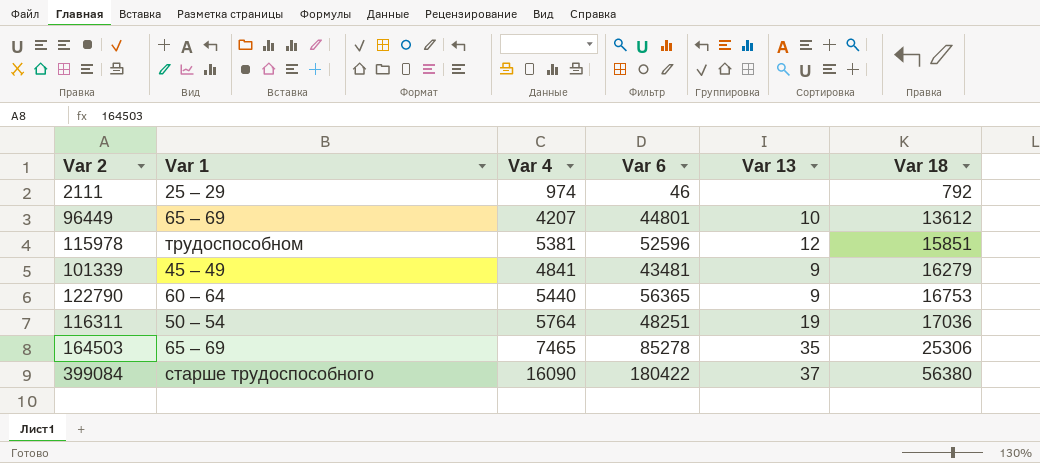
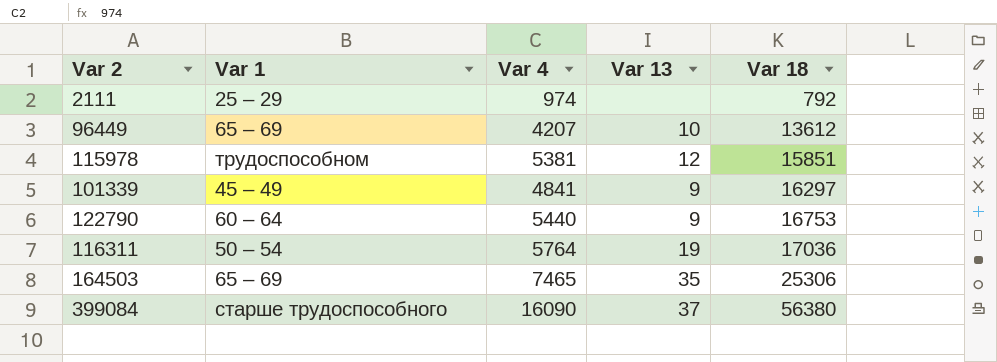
column Var 6 | position: 4 -> none
101339 | Var 18: 16279 -> 16297

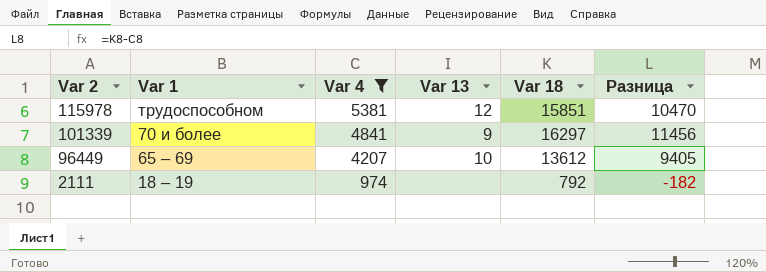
filter: none -> Var 4 <= 5381
row order: Var 18 ascending -> Var 2 descending
column Разница | formula: none -> [Var 18] - [Var 4]
101339 | Var 1: 45 – 49 -> 70 и более
2111 | Var 1: 25 – 29 -> 18 – 19

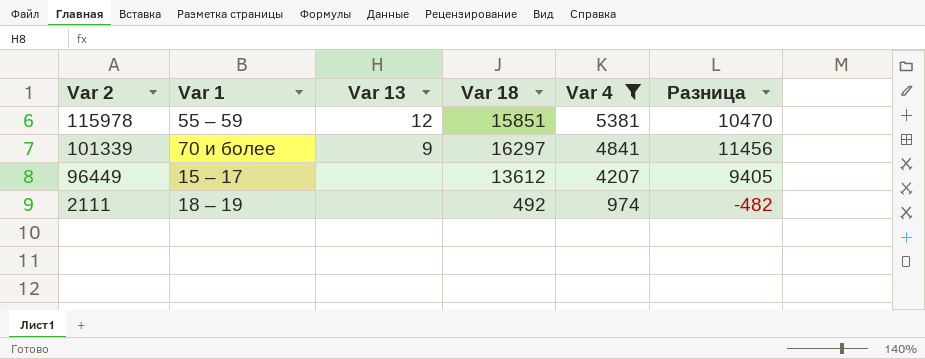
column Var 4 | position: 3 -> 5
115978 | Var 1: трудоспособном -> 55 – 59
96449 | Var 1: 65 – 69 -> 15 – 17
96449 | Var 13: 10 -> none
2111 | Var 18: 792 -> 492
2111 | Разница: -182 -> -482

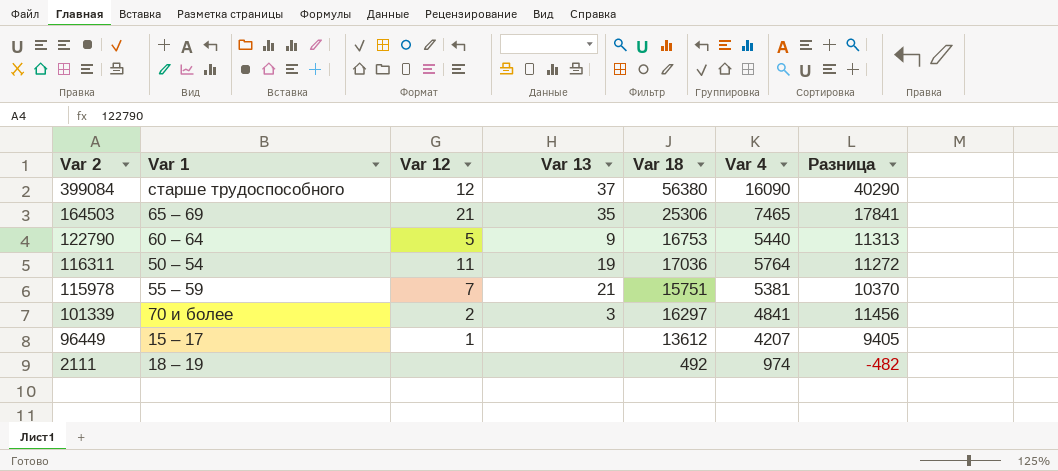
filter: Var 4 <= 5381 -> none
column Var 12 | position: none -> 3
115978 | Var 13: 12 -> 21
115978 | Var 18: 15851 -> 15751
115978 | Разница: 10470 -> 10370
101339 | Var 13: 9 -> 3

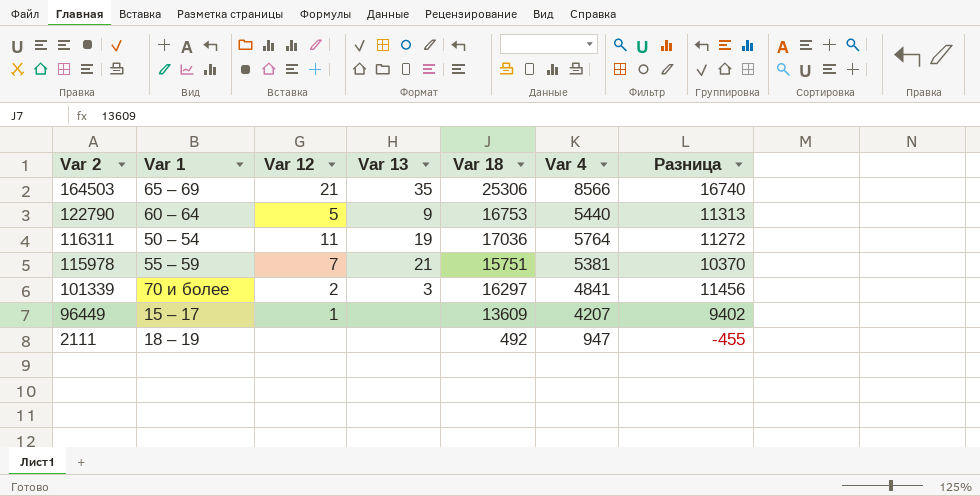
row 399084: старше трудоспособного | 12 | 37 | 56380 | 16090 | 40290 -> none
164503 | Var 4: 7465 -> 8566
164503 | Разница: 17841 -> 16740
96449 | Var 18: 13612 -> 13609
96449 | Разница: 9405 -> 9402
2111 | Var 4: 974 -> 947
2111 | Разница: -482 -> -455

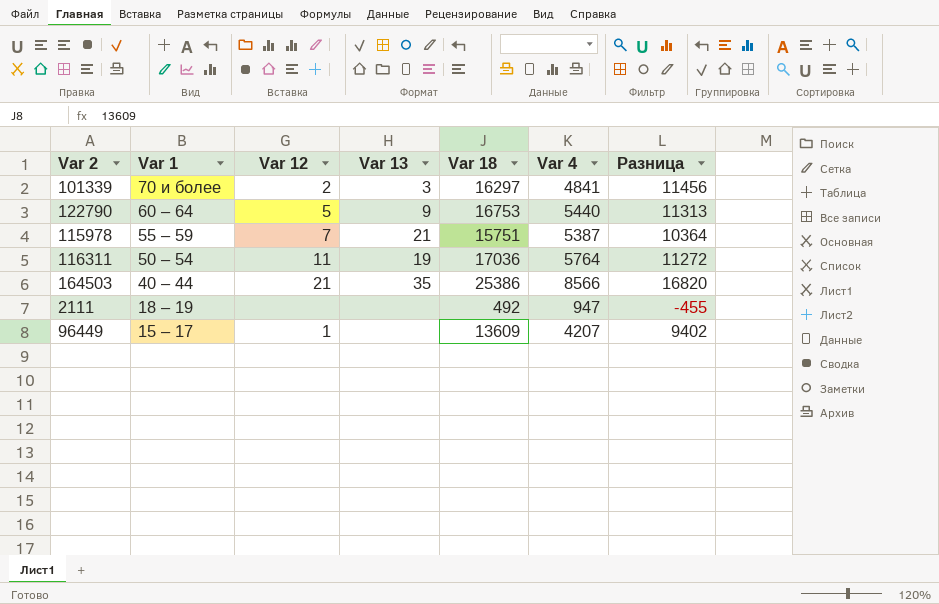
row order: Var 2 descending -> Var 1 descending
115978 | Var 4: 5381 -> 5387
115978 | Разница: 10370 -> 10364
164503 | Var 1: 65 – 69 -> 40 – 44
164503 | Var 18: 25306 -> 25386
164503 | Разница: 16740 -> 16820

